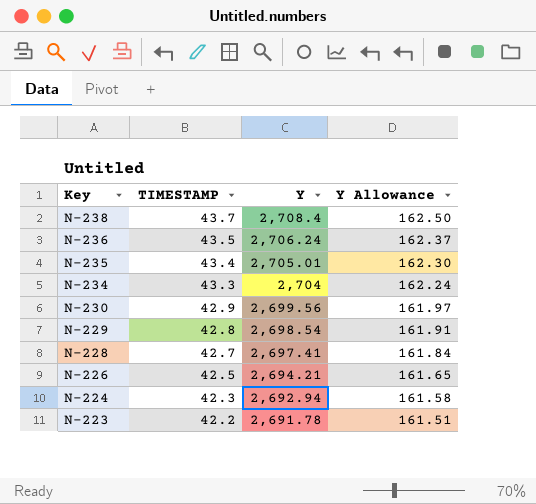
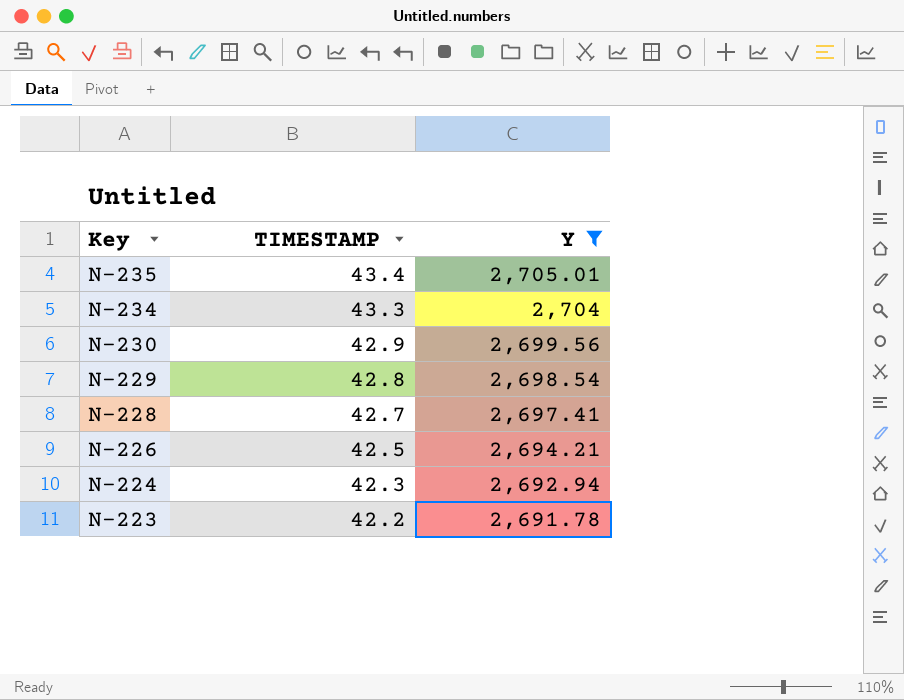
filter: none -> Y <= 2,705.01
column Y Allowance | formula: [Y] * 0.06 -> none

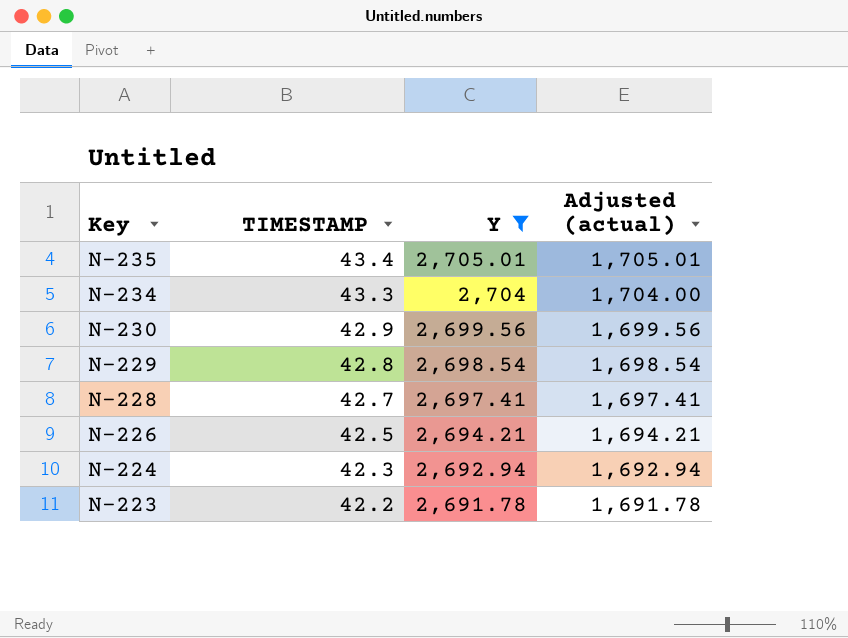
column Adjusted (actual) | formula: none -> [Y] - 1000

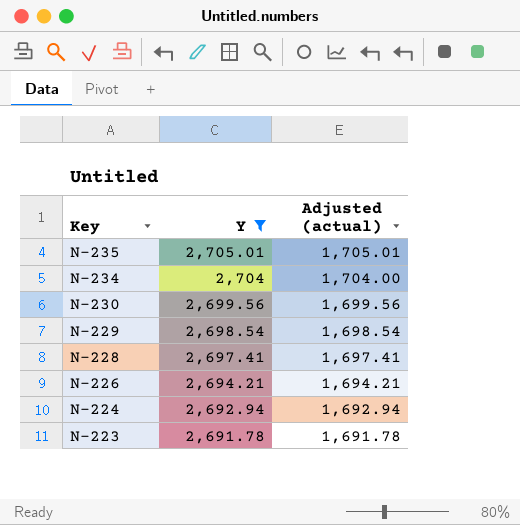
column TIMESTAMP | position: 2 -> none

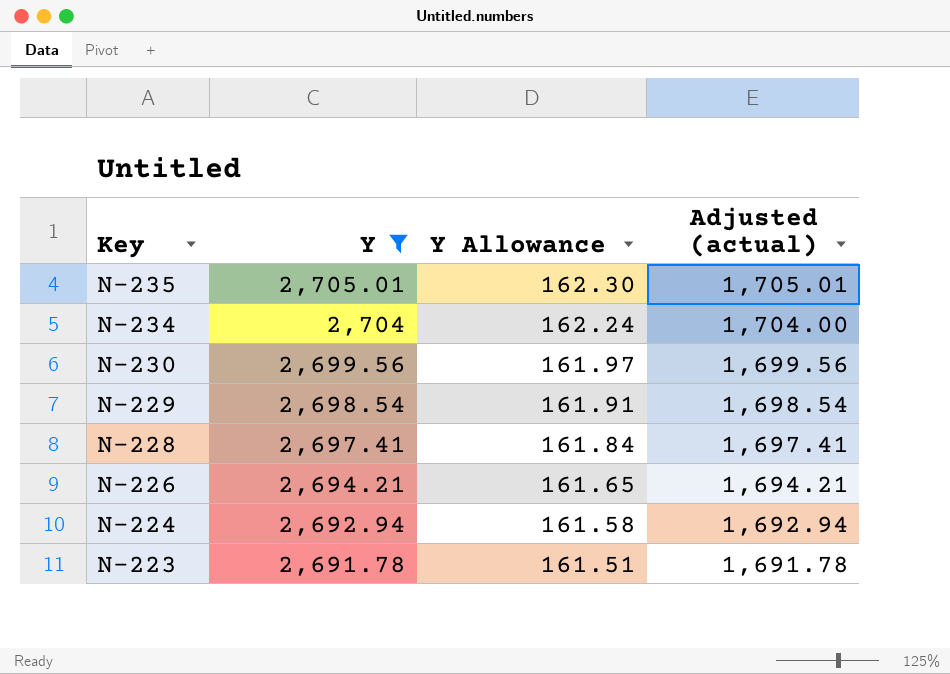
column Y Allowance | formula: none -> [Y] * 0.06

